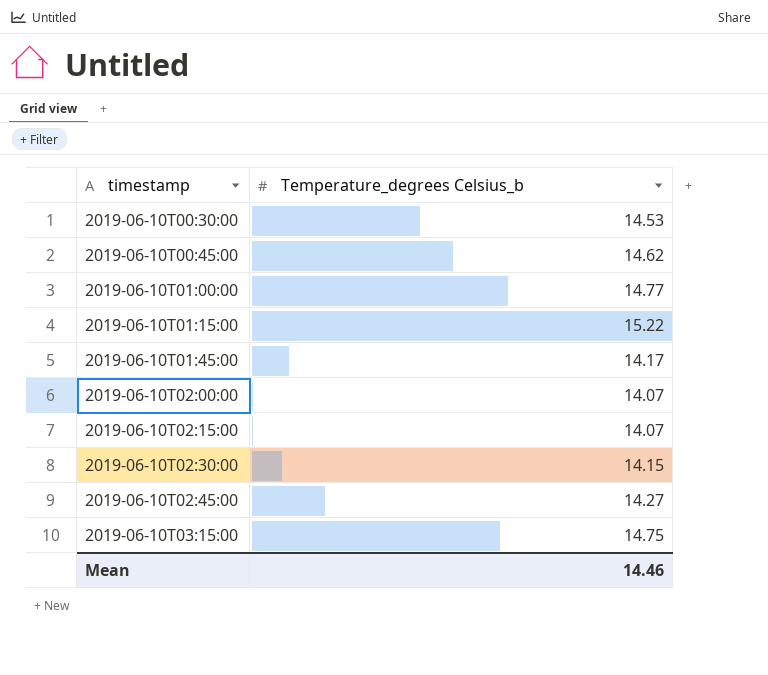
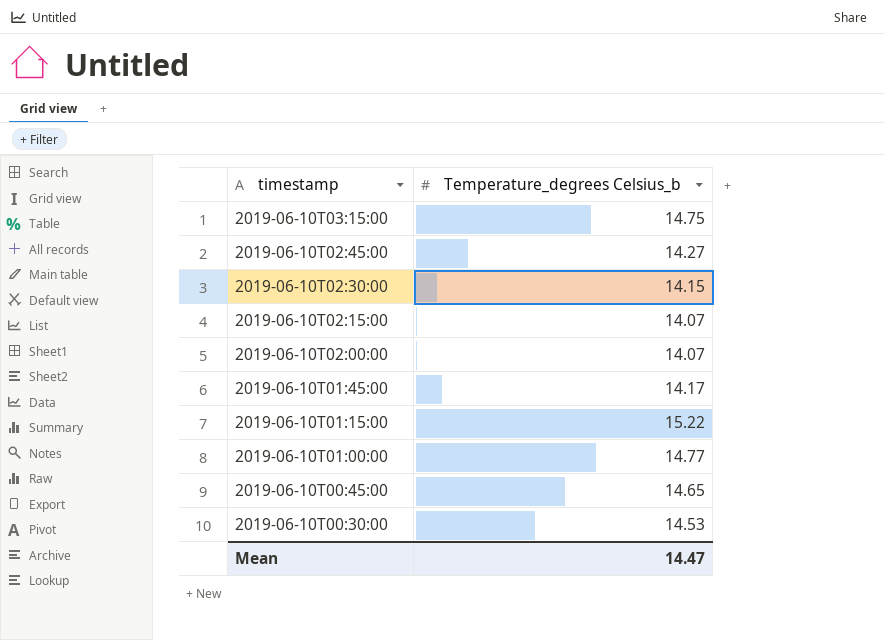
row order: timestamp ascending -> timestamp descending
2019-06-10T00:45:00 | Temperature_degrees Celsius_b: 14.62 -> 14.65
Mean | Temperature_degrees Celsius_b: 14.46 -> 14.47

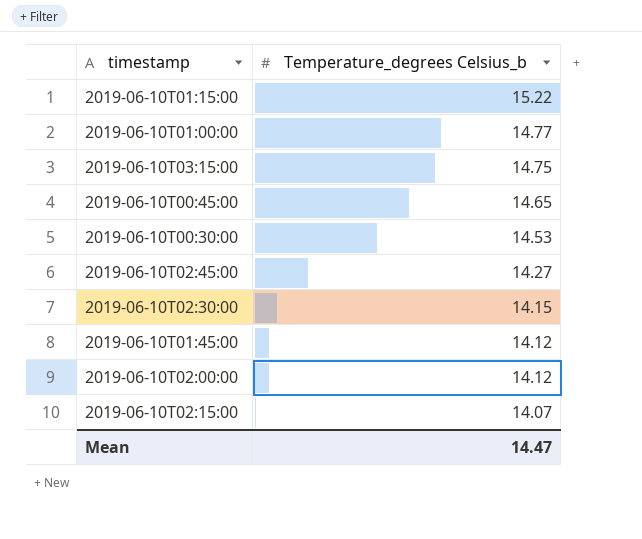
row order: timestamp descending -> Temperature_degrees Celsius_b descending
2019-06-10T01:45:00 | Temperature_degrees Celsius_b: 14.17 -> 14.12
2019-06-10T02:00:00 | Temperature_degrees Celsius_b: 14.07 -> 14.12

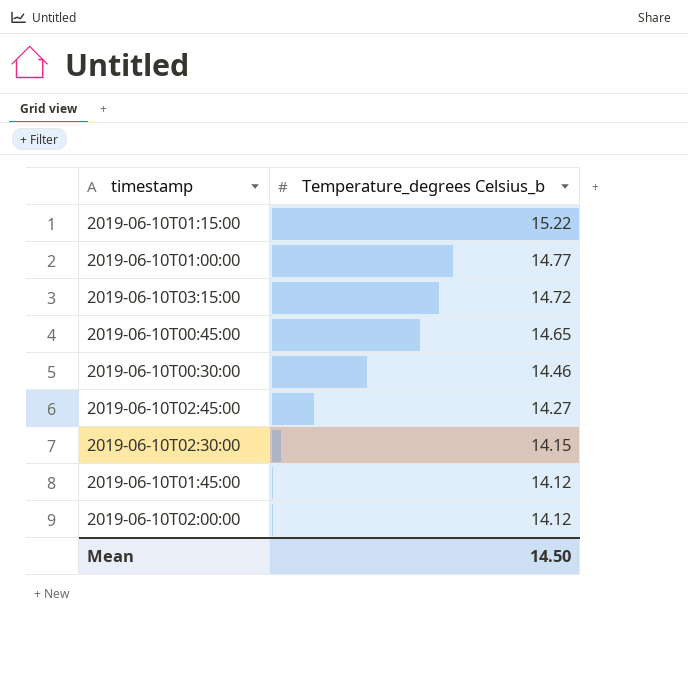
row 2019-06-10T02:15:00: 14.07 -> none
2019-06-10T03:15:00 | Temperature_degrees Celsius_b: 14.75 -> 14.72
2019-06-10T00:30:00 | Temperature_degrees Celsius_b: 14.53 -> 14.46
Mean | Temperature_degrees Celsius_b: 14.47 -> 14.50

